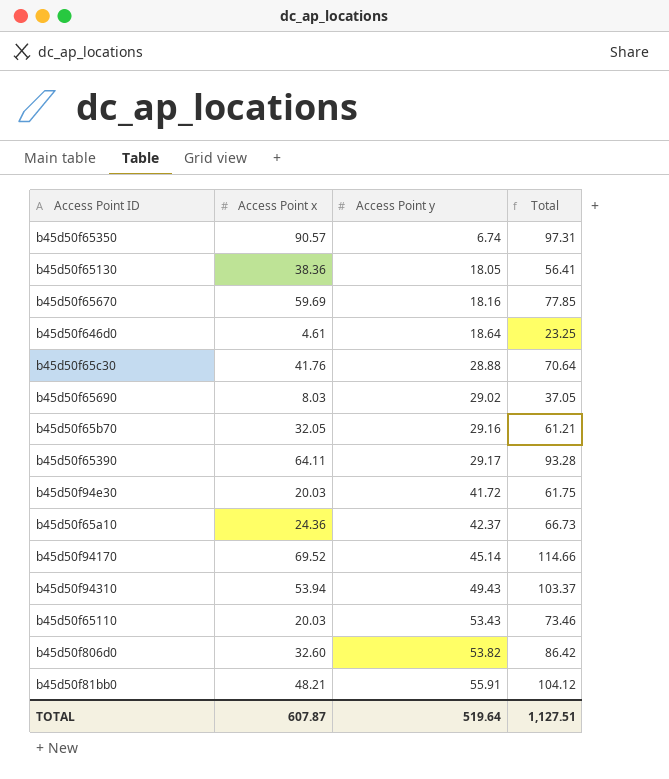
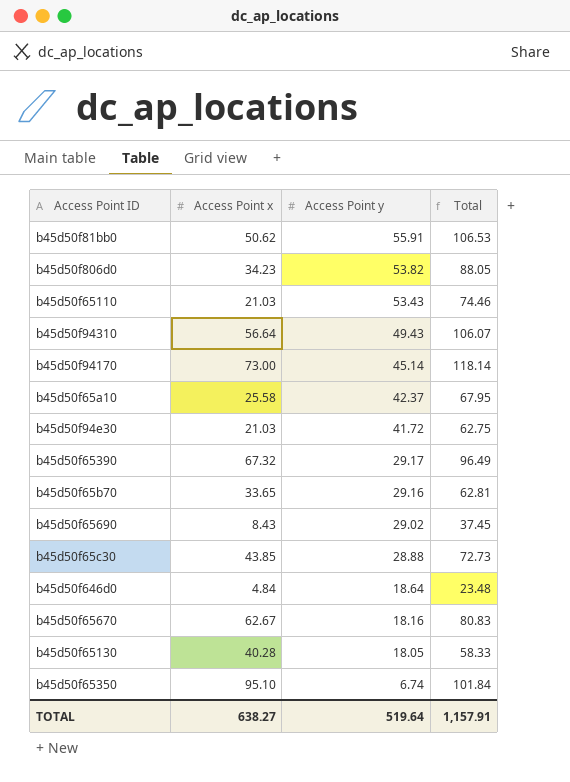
row order: Access Point y ascending -> Access Point y descending
b45d50f81bb0 | Access Point x: 48.21 -> 50.62
b45d50f81bb0 | Total: 104.12 -> 106.53
b45d50f806d0 | Access Point x: 32.60 -> 34.23
b45d50f806d0 | Total: 86.42 -> 88.05
b45d50f65110 | Access Point x: 20.03 -> 21.03
b45d50f65110 | Total: 73.46 -> 74.46
b45d50f94310 | Access Point x: 53.94 -> 56.64
b45d50f94310 | Total: 103.37 -> 106.07
b45d50f94170 | Access Point x: 69.52 -> 73.00
b45d50f94170 | Total: 114.66 -> 118.14
b45d50f65a10 | Access Point x: 24.36 -> 25.58
b45d50f65a10 | Total: 66.73 -> 67.95
b45d50f94e30 | Access Point x: 20.03 -> 21.03
b45d50f94e30 | Total: 61.75 -> 62.75
b45d50f65390 | Access Point x: 64.11 -> 67.32
b45d50f65390 | Total: 93.28 -> 96.49
b45d50f65b70 | Access Point x: 32.05 -> 33.65
b45d50f65b70 | Total: 61.21 -> 62.81
b45d50f65690 | Access Point x: 8.03 -> 8.43
b45d50f65690 | Total: 37.05 -> 37.45
b45d50f65c30 | Access Point x: 41.76 -> 43.85
b45d50f65c30 | Total: 70.64 -> 72.73
b45d50f646d0 | Access Point x: 4.61 -> 4.84
b45d50f646d0 | Total: 23.25 -> 23.48
b45d50f65670 | Access Point x: 59.69 -> 62.67
b45d50f65670 | Total: 77.85 -> 80.83
b45d50f65130 | Access Point x: 38.36 -> 40.28
b45d50f65130 | Total: 56.41 -> 58.33
b45d50f65350 | Access Point x: 90.57 -> 95.10
b45d50f65350 | Total: 97.31 -> 101.84
TOTAL | Access Point x: 607.87 -> 638.27
TOTAL | Total: 1,127.51 -> 1,157.91

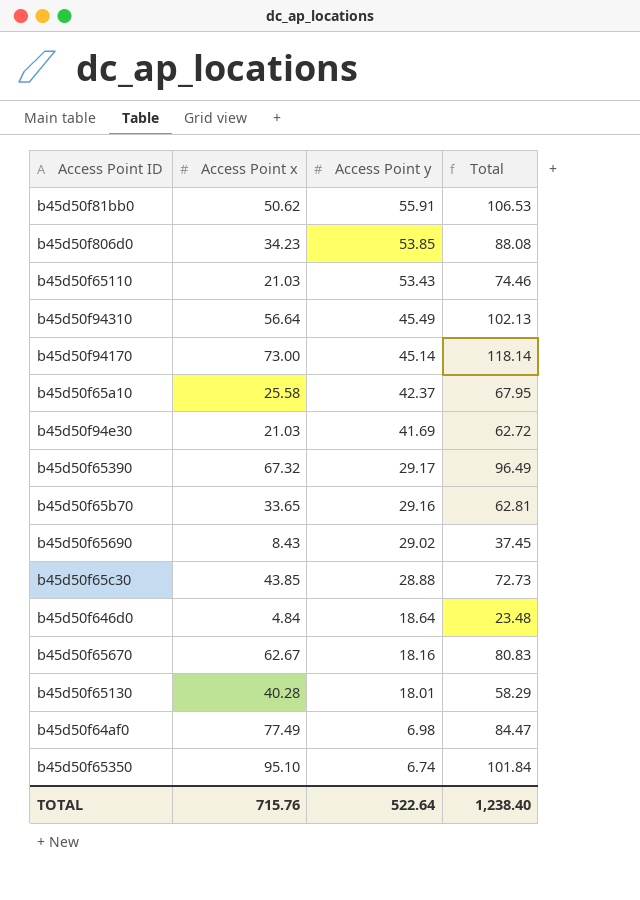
b45d50f806d0 | Access Point y: 53.82 -> 53.85
b45d50f806d0 | Total: 88.05 -> 88.08
b45d50f94310 | Access Point y: 49.43 -> 45.49
b45d50f94310 | Total: 106.07 -> 102.13
b45d50f94e30 | Access Point y: 41.72 -> 41.69
b45d50f94e30 | Total: 62.75 -> 62.72
b45d50f65130 | Access Point y: 18.05 -> 18.01
b45d50f65130 | Total: 58.33 -> 58.29
row b45d50f64af0: none -> 77.49 | 6.98 | 84.47
TOTAL | Access Point x: 638.27 -> 715.76
TOTAL | Access Point y: 519.64 -> 522.64
TOTAL | Total: 1,157.91 -> 1,238.40

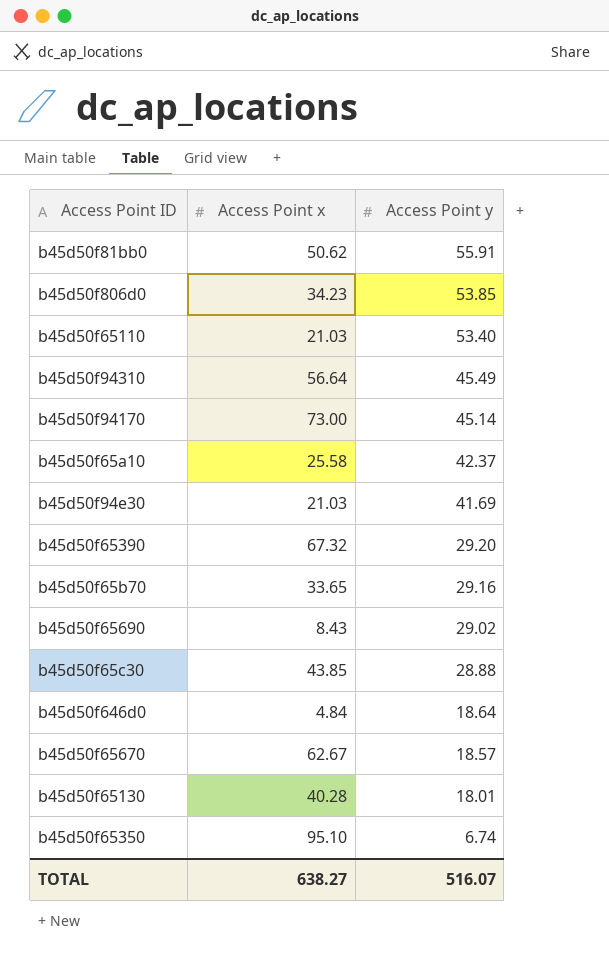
column Total | formula: [Access Point x] + [Access Point y] -> none
row b45d50f64af0: 77.49 | 6.98 | 84.47 -> none
b45d50f65110 | Access Point y: 53.43 -> 53.40
b45d50f65390 | Access Point y: 29.17 -> 29.20
b45d50f65670 | Access Point y: 18.16 -> 18.57
TOTAL | Access Point x: 715.76 -> 638.27
TOTAL | Access Point y: 522.64 -> 516.07

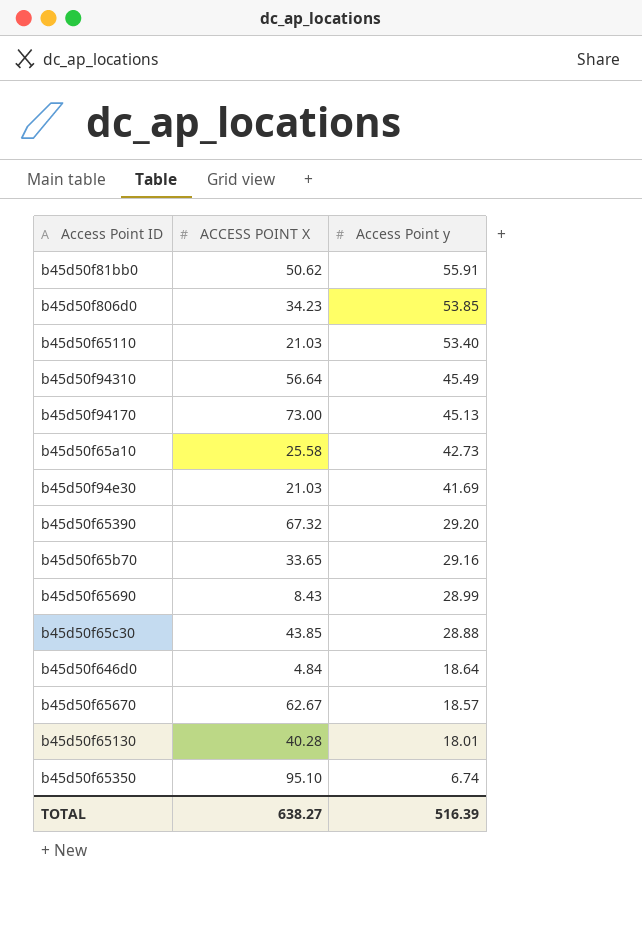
column name: Access Point x -> ACCESS POINT X
b45d50f94170 | Access Point y: 45.14 -> 45.13
b45d50f65a10 | Access Point y: 42.37 -> 42.73
b45d50f65690 | Access Point y: 29.02 -> 28.99
TOTAL | Access Point y: 516.07 -> 516.39

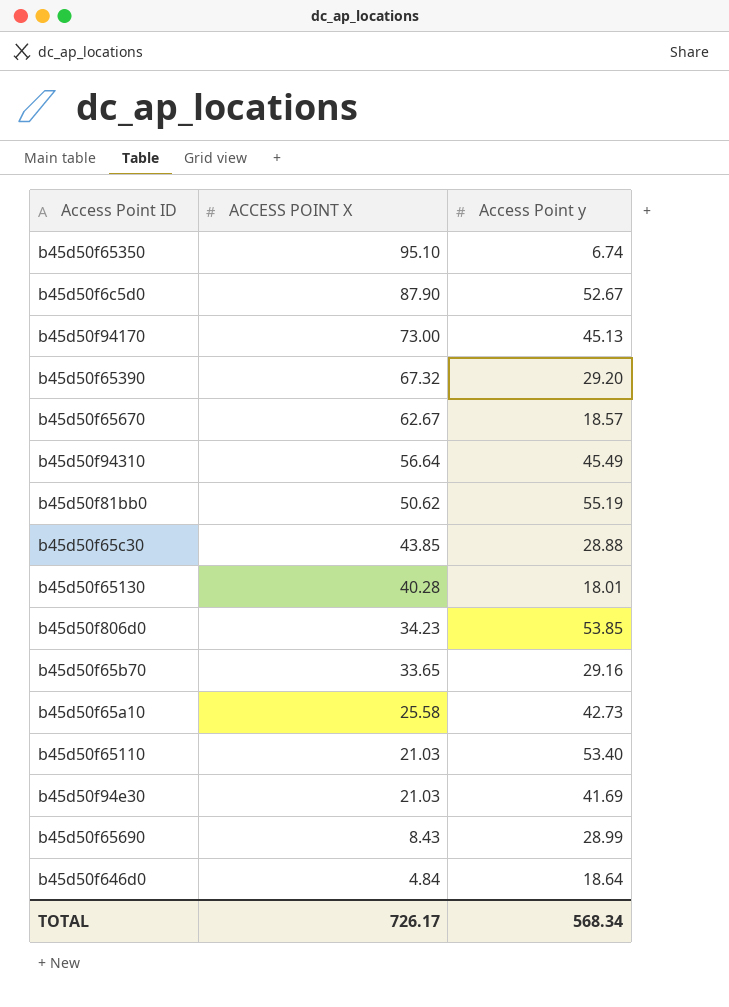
row order: Access Point y descending -> ACCESS POINT X descending
row b45d50f6c5d0: none -> 87.90 | 52.67
b45d50f81bb0 | Access Point y: 55.91 -> 55.19
TOTAL | ACCESS POINT X: 638.27 -> 726.17
TOTAL | Access Point y: 516.39 -> 568.34

